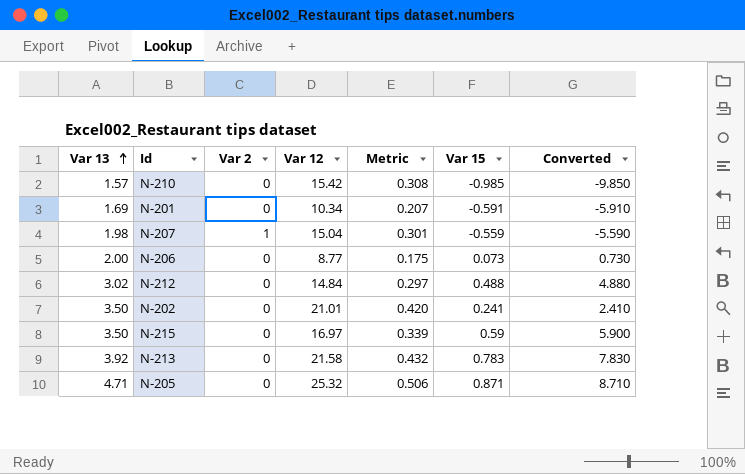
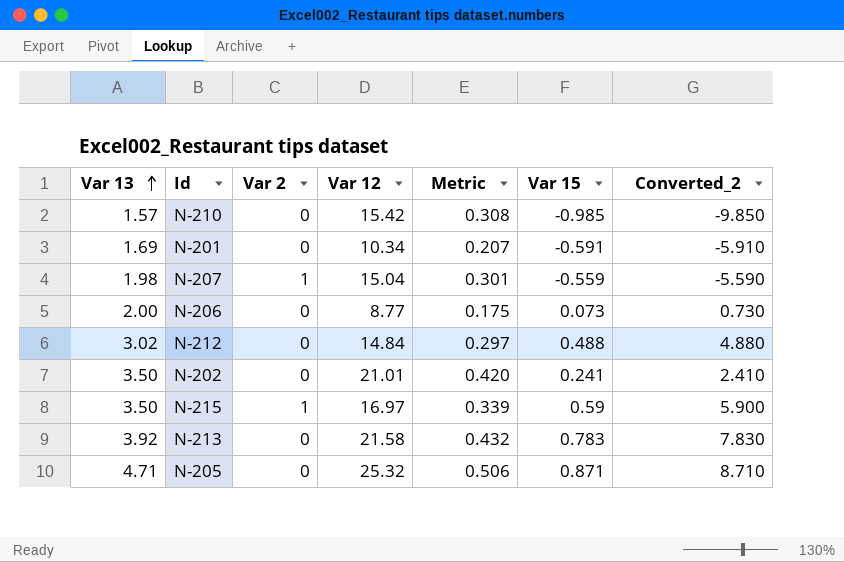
column name: Converted -> Converted_2
N-215 | Var 2: 0 -> 1

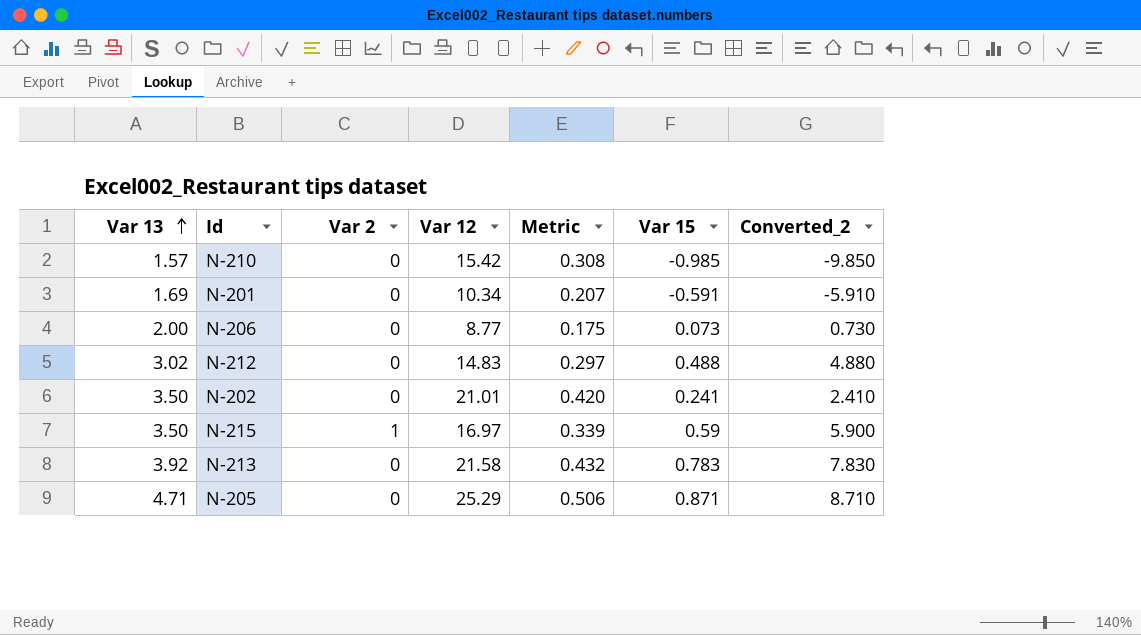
row N-207: 1.98 | 1 | 15.04 | 0.301 | -0.559 | -5.590 -> none
N-212 | Var 12: 14.84 -> 14.83
N-205 | Var 12: 25.32 -> 25.29

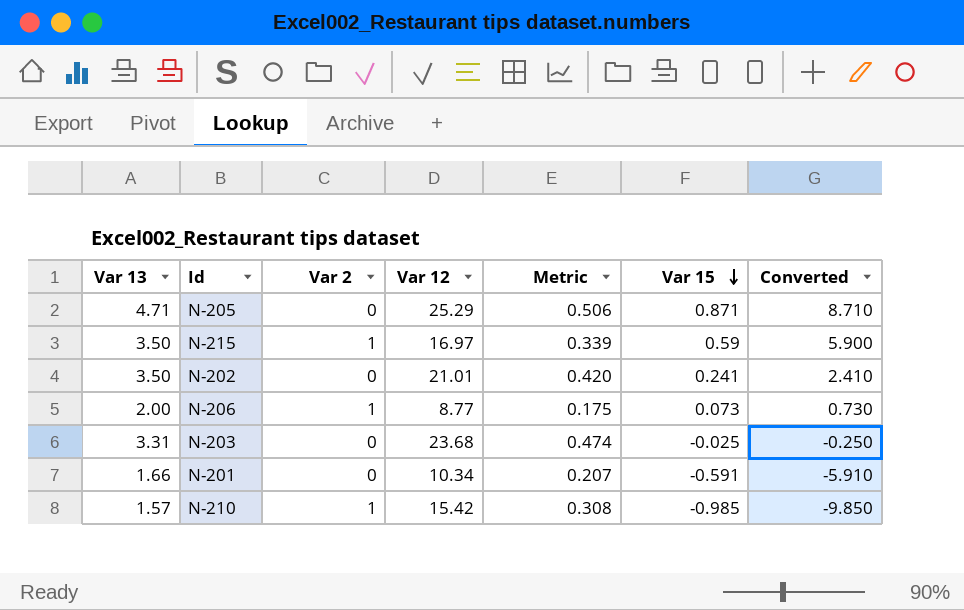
row order: Var 13 ascending -> Var 15 descending
column name: Converted_2 -> Converted
row N-212: 3.02 | 0 | 14.83 | 0.297 | 0.488 | 4.880 -> none
row N-213: 3.92 | 0 | 21.58 | 0.432 | 0.783 | 7.830 -> none
N-206 | Var 2: 0 -> 1
row N-203: none -> 3.31 | 0 | 23.68 | 0.474 | -0.025 | -0.250
N-201 | Var 13: 1.69 -> 1.66
N-210 | Var 2: 0 -> 1

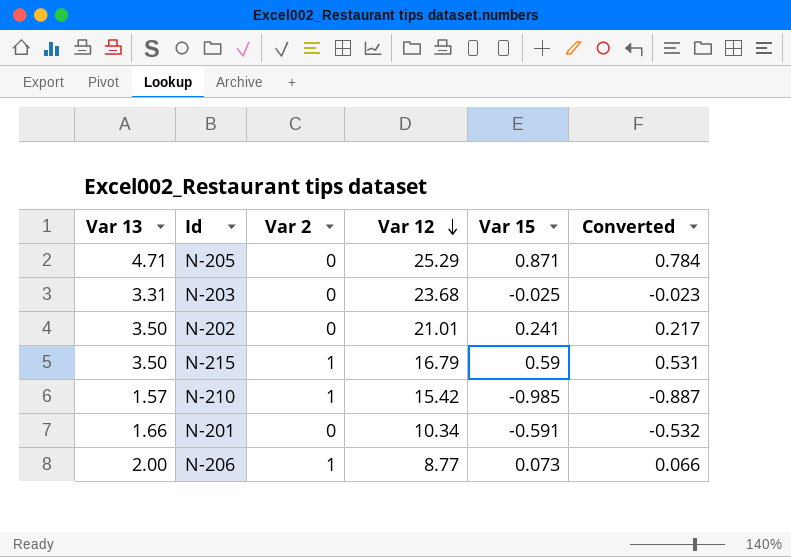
row order: Var 15 descending -> Var 12 descending
column Metric | formula: [Var 12] * 0.02 -> none
column Converted | formula: [Var 15] * 10 -> [Var 15] * 0.9
N-215 | Var 12: 16.97 -> 16.79

